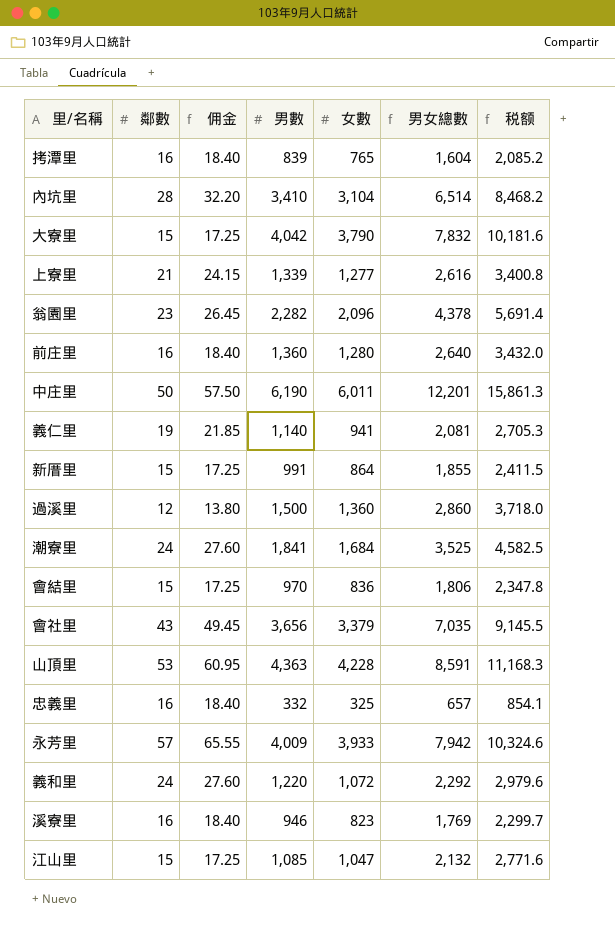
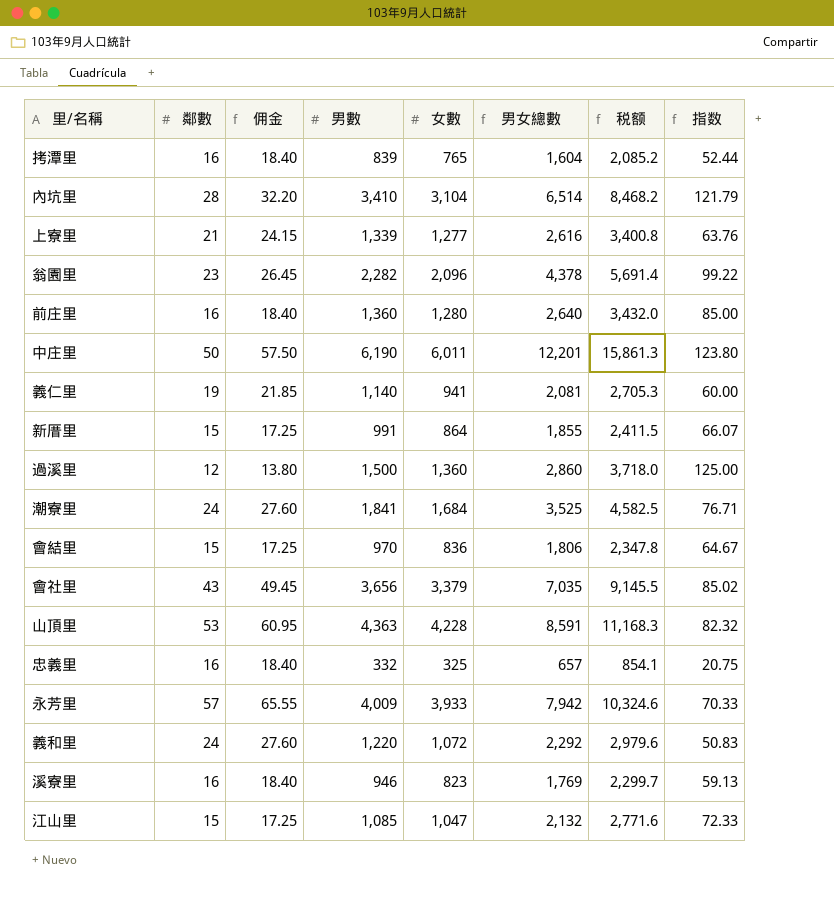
column 指数 | formula: none -> [男數] / [鄰數]
row 大寮里: 15 | 17.25 | 4,042 | 3,790 | 7,832 | 10,181.6 -> none

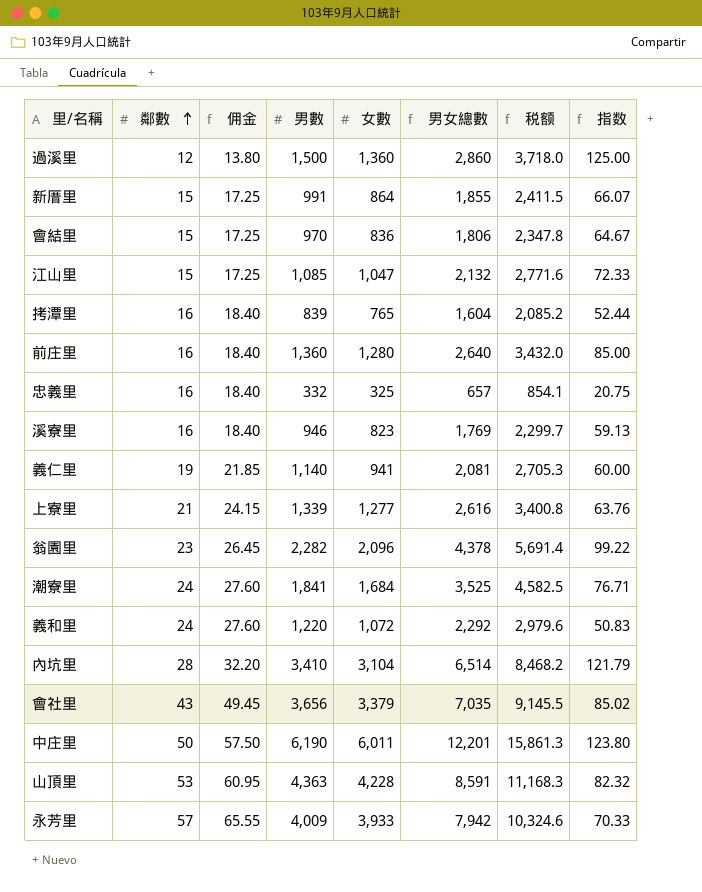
row order: none -> 鄰數 ascending

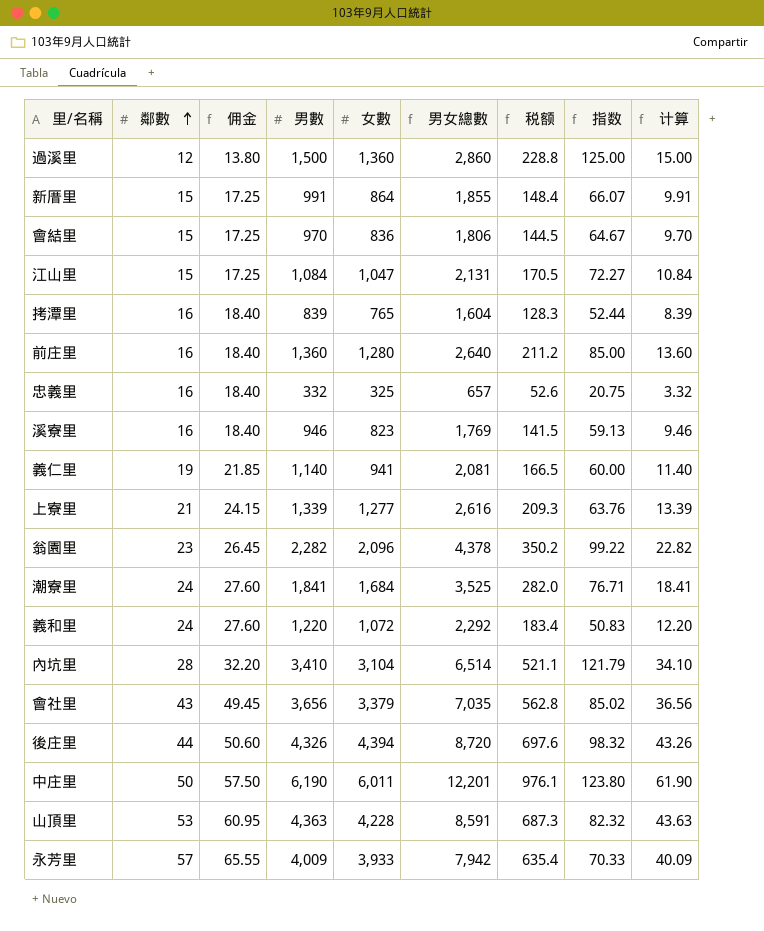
column 税额 | formula: [男女總數] * 1.3 -> [男女總數] * 0.08
column 计算 | formula: none -> [男數] * 0.01
江山里 | 男數: 1,085 -> 1,084
江山里 | 男女總數: 2,132 -> 2,131
江山里 | 指数: 72.33 -> 72.27
row 後庄里: none -> 44 | 50.60 | 4,326 | 4,394 | 8,720 | 697.6 | 98.32 | 43.26

